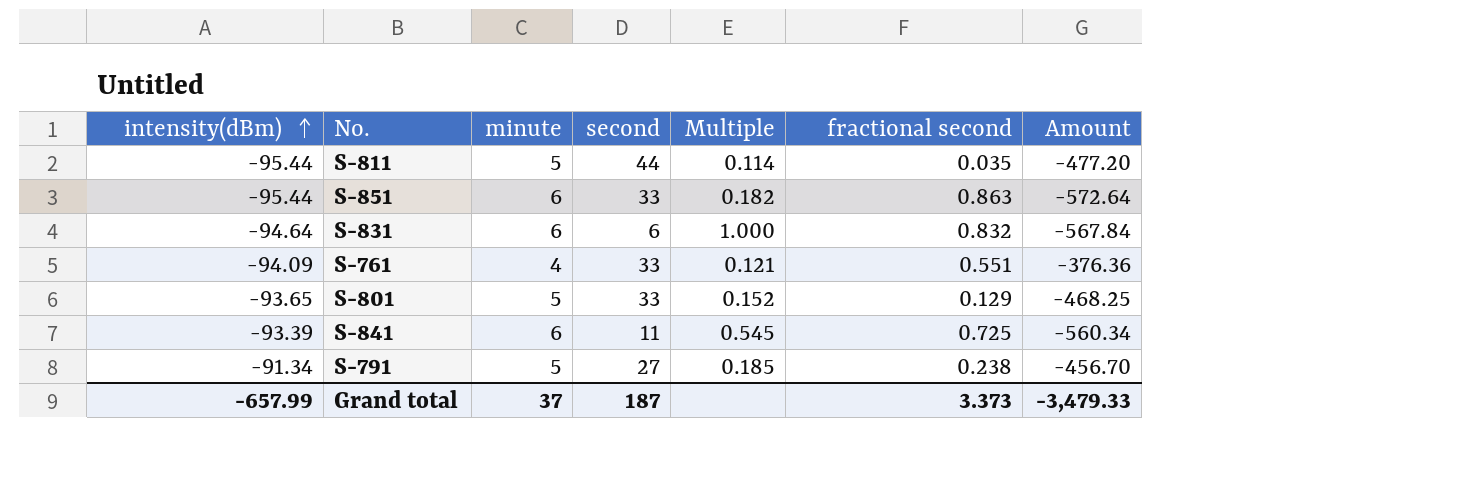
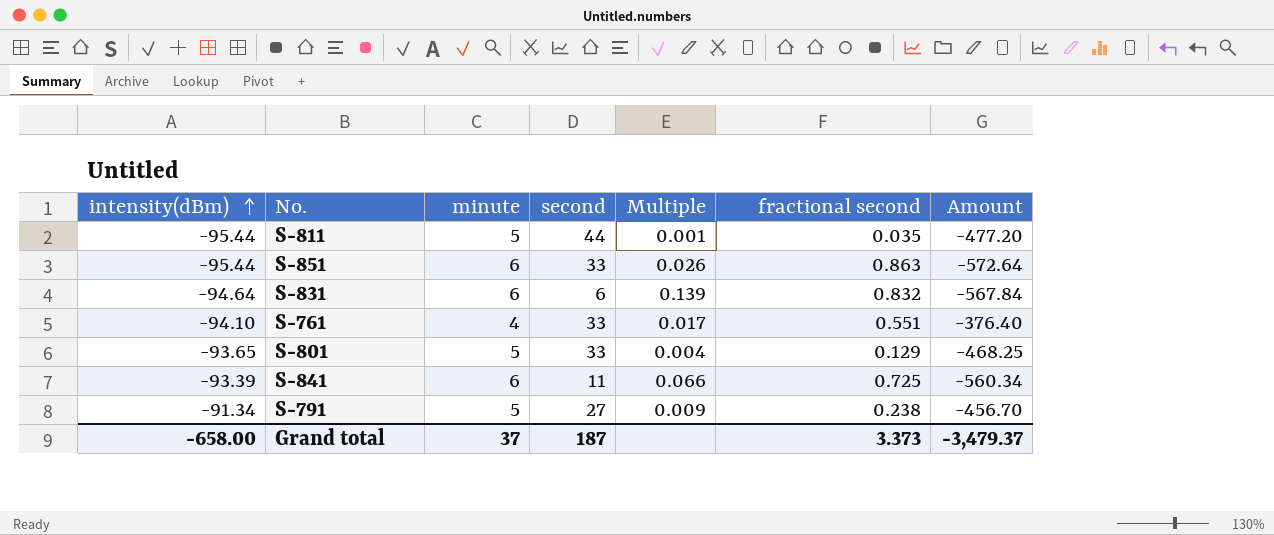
column Multiple | formula: [minute] / [second] -> [fractional second] / [second]
S-761 | intensity(dBm): -94.09 -> -94.10
S-761 | Amount: -376.36 -> -376.40
Grand total | intensity(dBm): -657.99 -> -658.00
Grand total | Amount: -3,479.33 -> -3,479.37

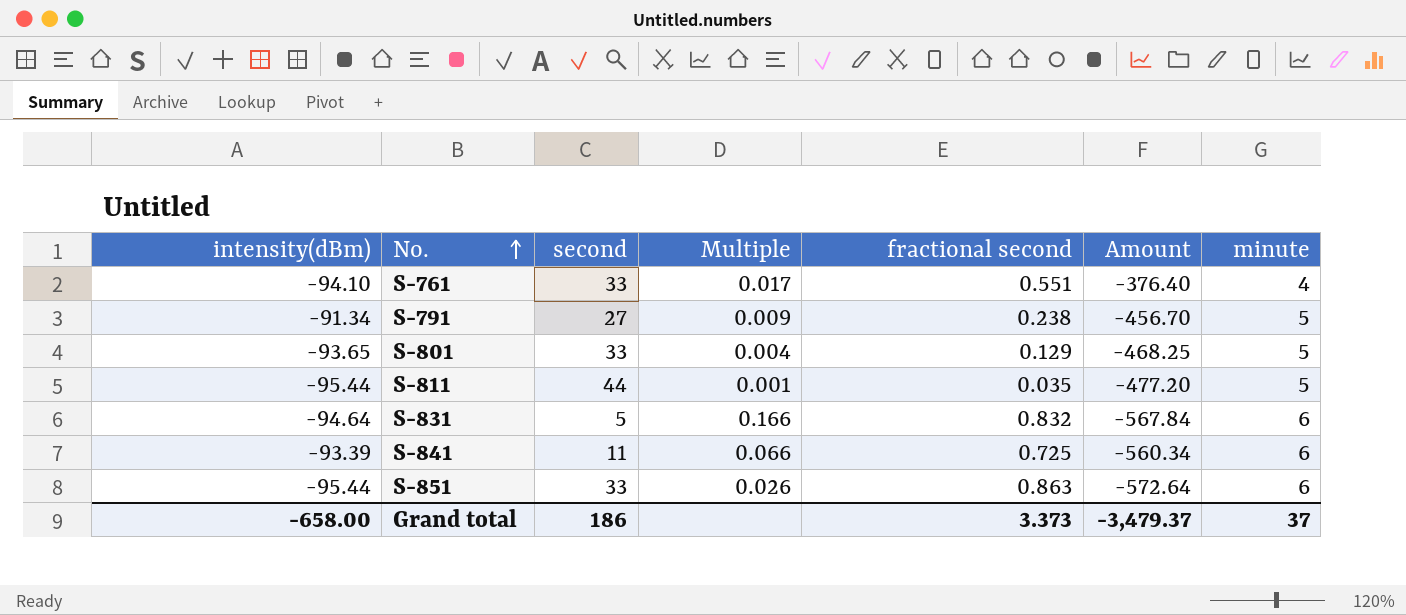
row order: intensity(dBm) ascending -> No. ascending
column minute | position: 3 -> 7
S-831 | second: 6 -> 5
S-831 | Multiple: 0.139 -> 0.166
Grand total | second: 187 -> 186

